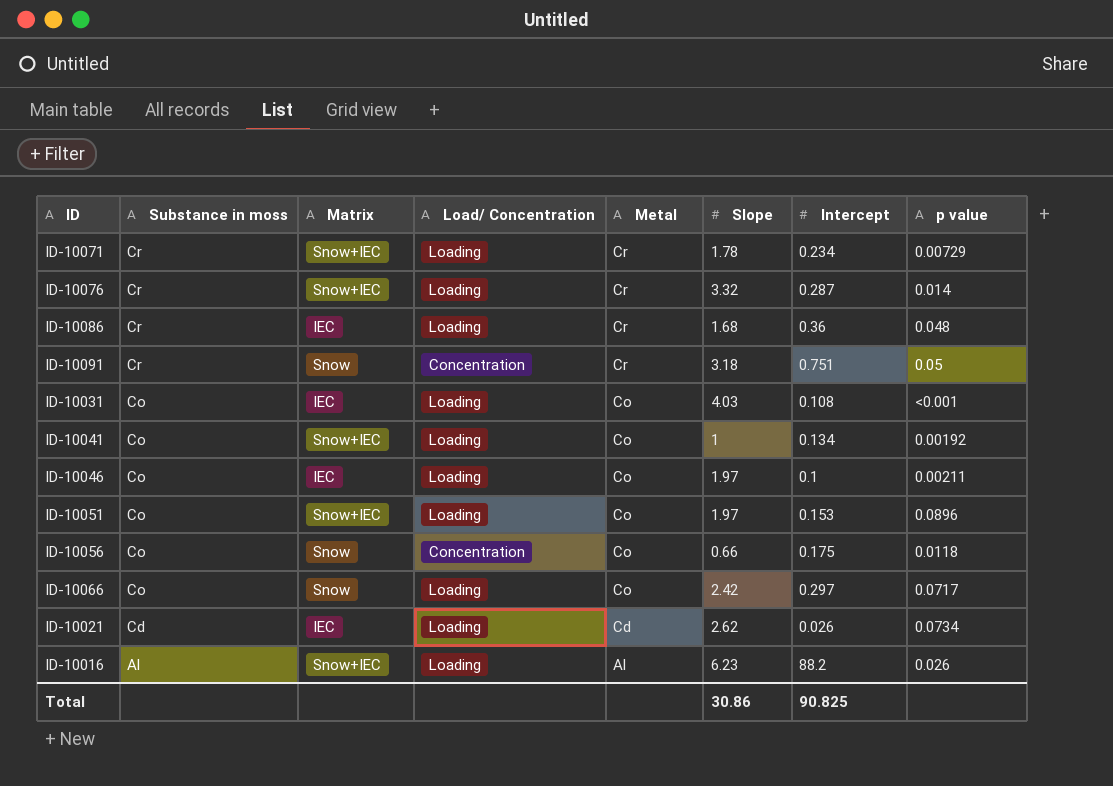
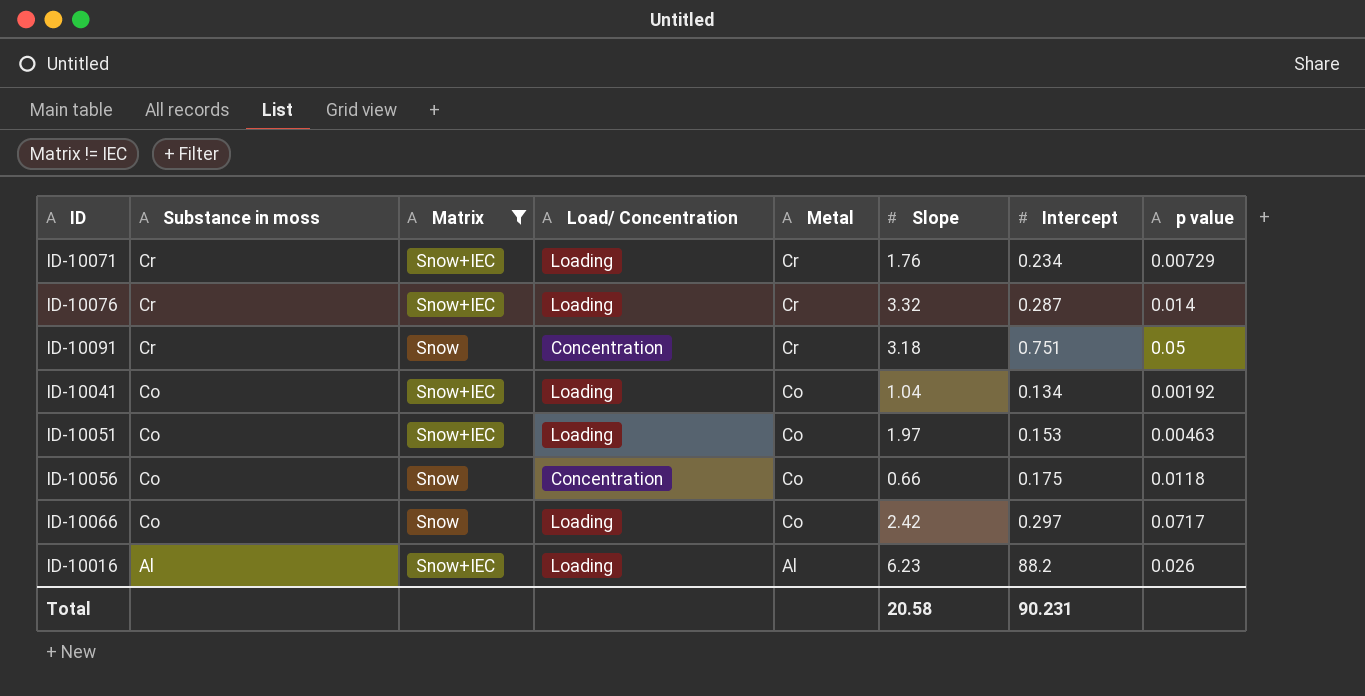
filter: none -> Matrix != IEC
ID-10071 | Slope: 1.78 -> 1.76
ID-10041 | Slope: 1 -> 1.04
ID-10051 | p value: 0.0896 -> 0.00463
Total | Slope: 30.86 -> 20.58
Total | Intercept: 90.825 -> 90.231

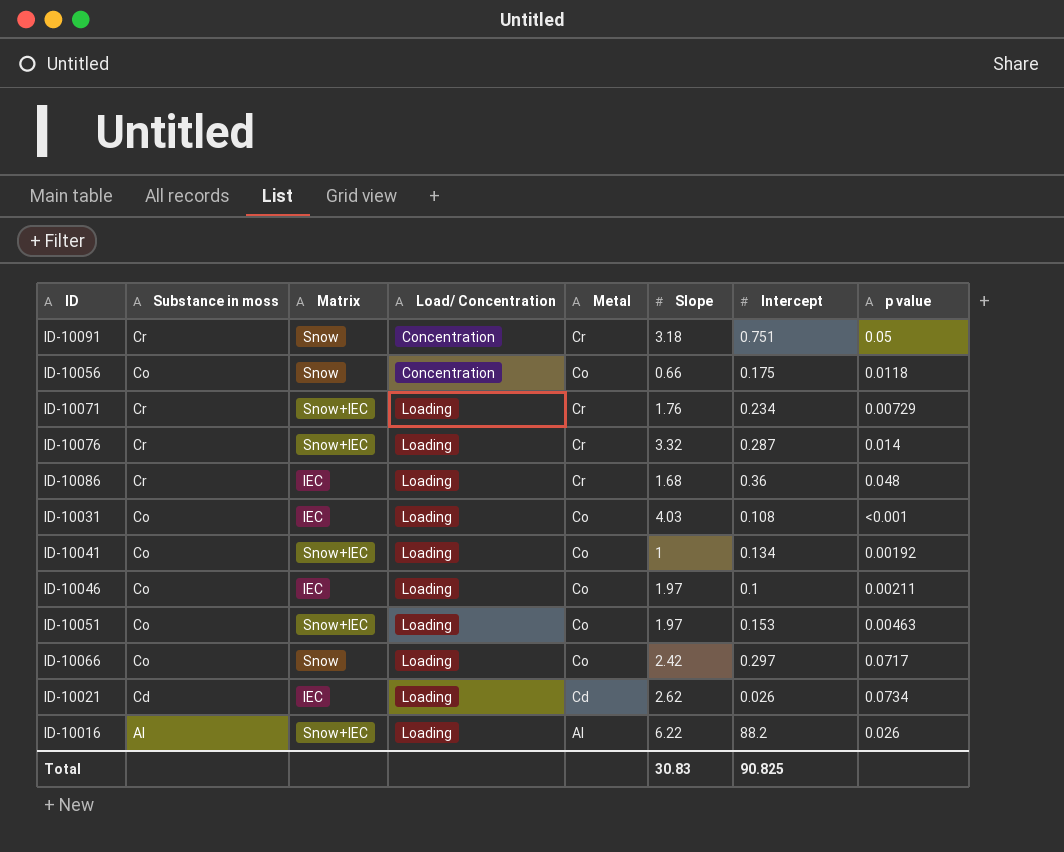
filter: Matrix != IEC -> none
row order: Substance in moss descending -> Load/ Concentration ascending
ID-10041 | Slope: 1.04 -> 1
ID-10016 | Slope: 6.23 -> 6.22
Total | Slope: 20.58 -> 30.83
Total | Intercept: 90.231 -> 90.825

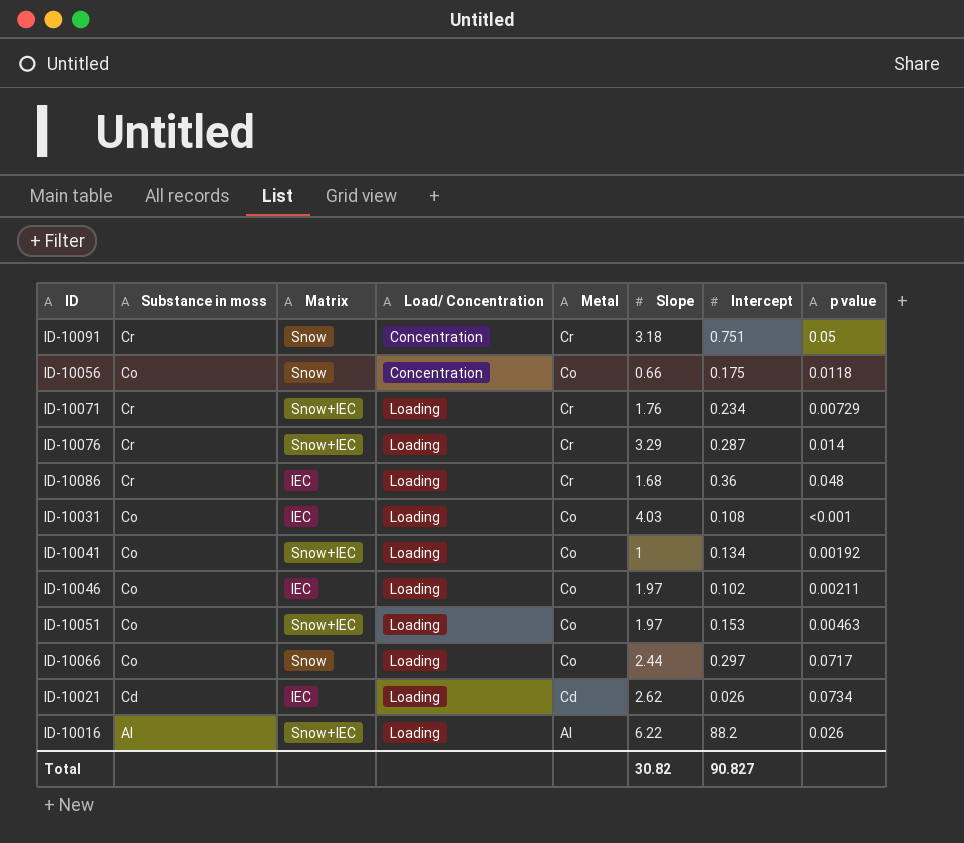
ID-10076 | Slope: 3.32 -> 3.29
ID-10046 | Intercept: 0.1 -> 0.102
ID-10066 | Slope: 2.42 -> 2.44
Total | Slope: 30.83 -> 30.82
Total | Intercept: 90.825 -> 90.827

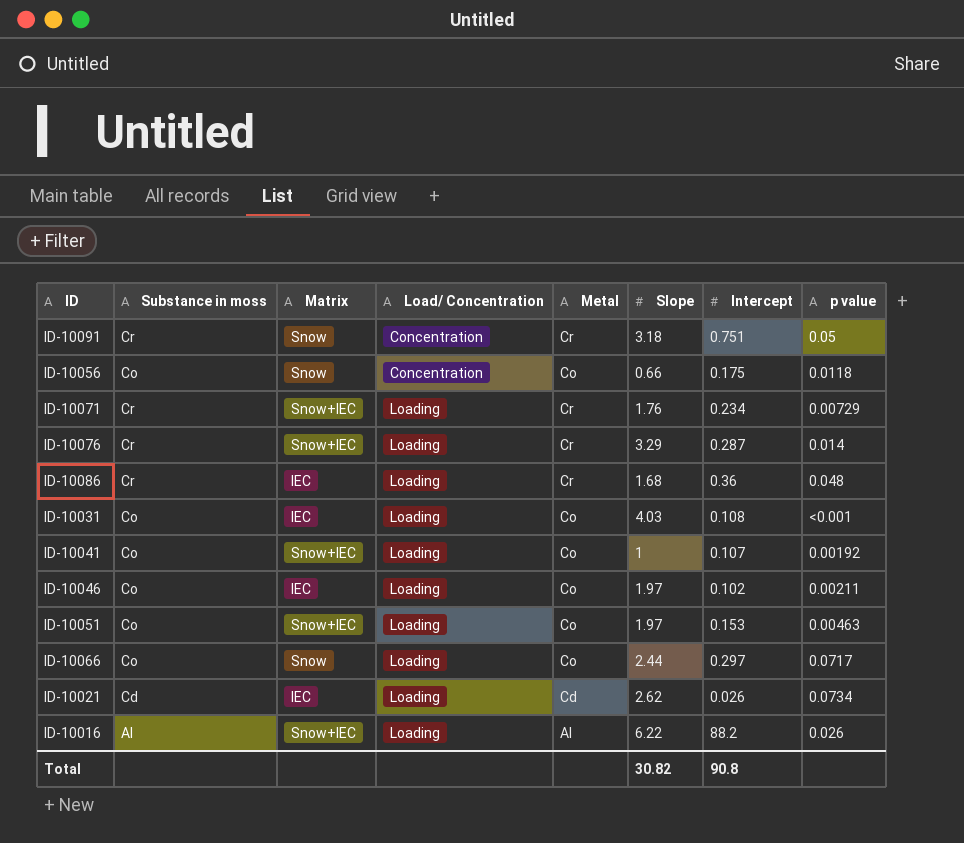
ID-10041 | Intercept: 0.134 -> 0.107
Total | Intercept: 90.827 -> 90.8

